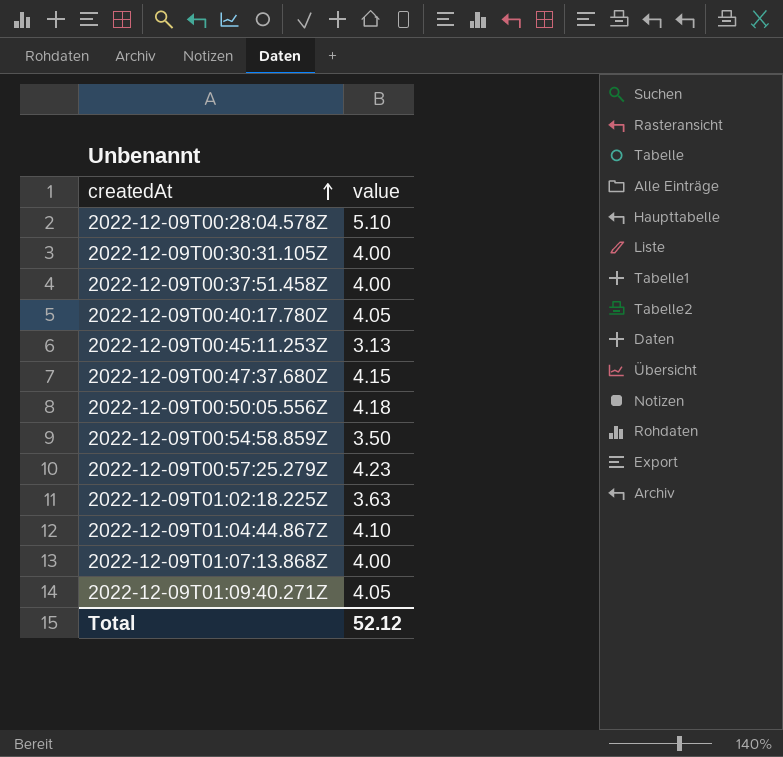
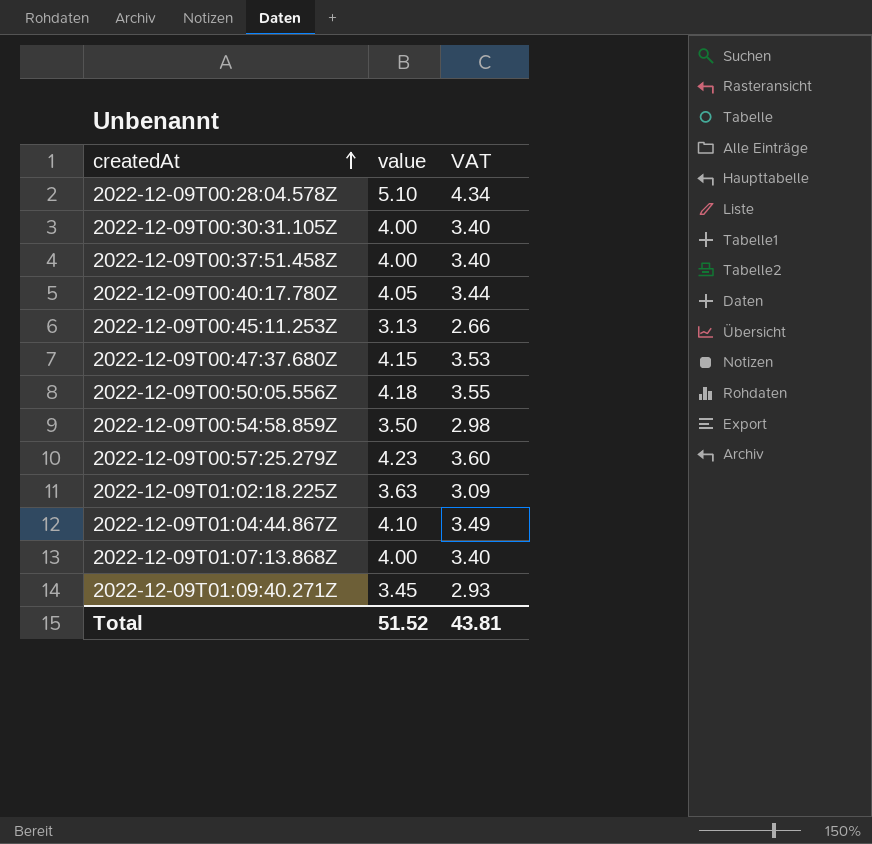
column VAT | formula: none -> [value] * 0.85
2022-12-09T01:09:40.271Z | value: 4.05 -> 3.45
Total | value: 52.12 -> 51.52

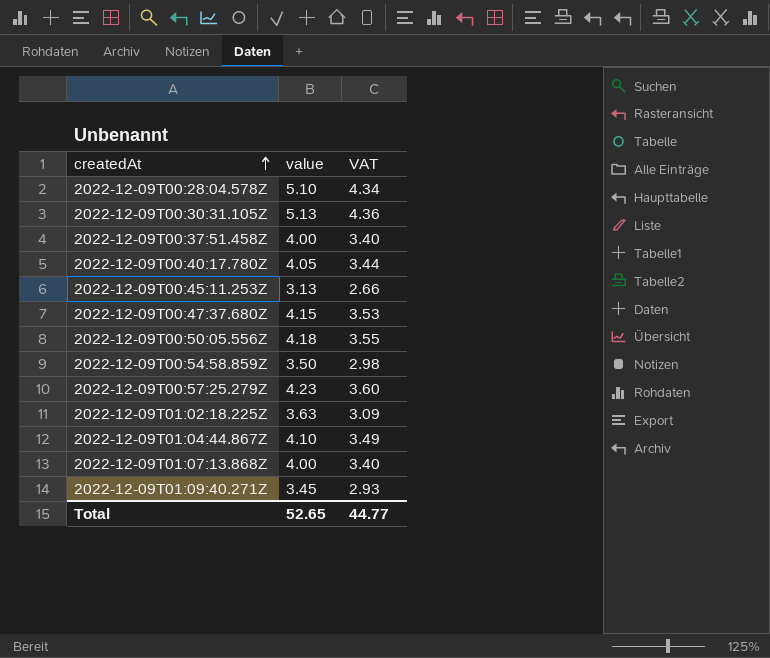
2022-12-09T00:30:31.105Z | value: 4.00 -> 5.13
2022-12-09T00:30:31.105Z | VAT: 3.40 -> 4.36
Total | value: 51.52 -> 52.65
Total | VAT: 43.81 -> 44.77

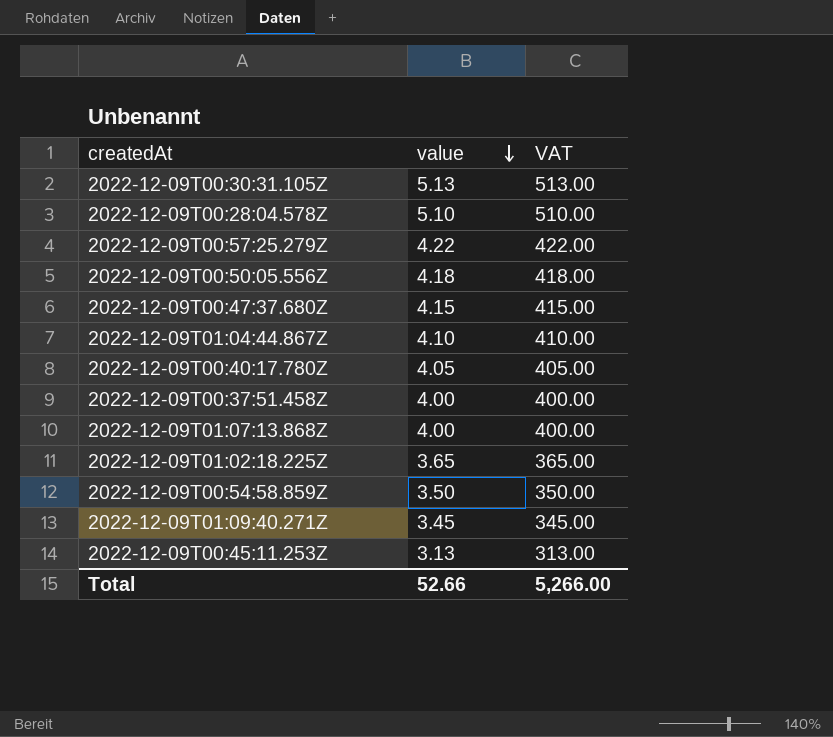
row order: createdAt ascending -> value descending
column VAT | formula: [value] * 0.85 -> [value] * 100
2022-12-09T00:57:25.279Z | value: 4.23 -> 4.22
2022-12-09T01:02:18.225Z | value: 3.63 -> 3.65
Total | value: 52.65 -> 52.66
Total | VAT: 44.77 -> 5,266.00

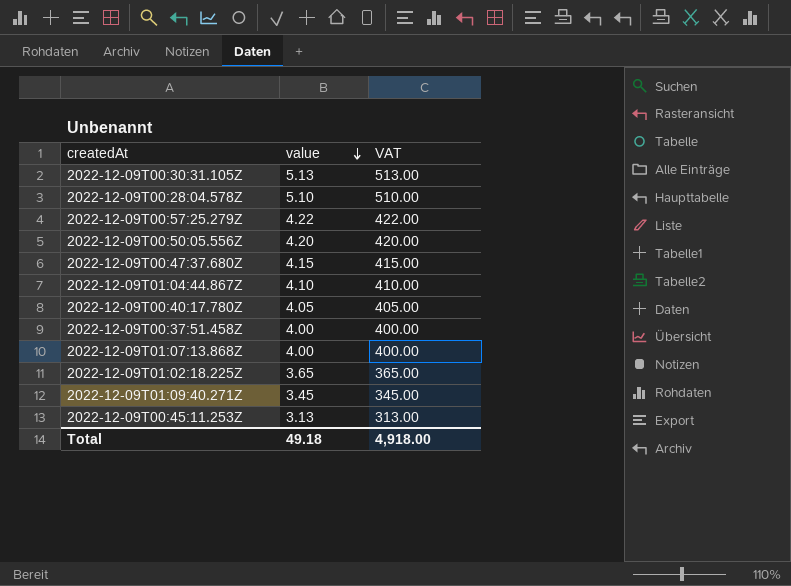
row 2022-12-09T00:54:58.859Z: 3.50 | 350.00 -> none
2022-12-09T00:50:05.556Z | value: 4.18 -> 4.20
2022-12-09T00:50:05.556Z | VAT: 418.00 -> 420.00
Total | value: 52.66 -> 49.18
Total | VAT: 5,266.00 -> 4,918.00

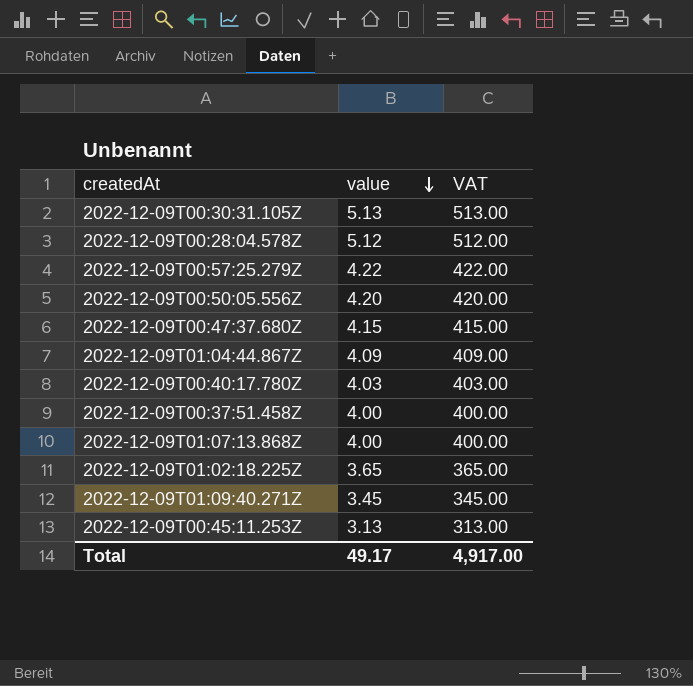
2022-12-09T00:28:04.578Z | value: 5.10 -> 5.12
2022-12-09T00:28:04.578Z | VAT: 510.00 -> 512.00
2022-12-09T01:04:44.867Z | value: 4.10 -> 4.09
2022-12-09T01:04:44.867Z | VAT: 410.00 -> 409.00
2022-12-09T00:40:17.780Z | value: 4.05 -> 4.03
2022-12-09T00:40:17.780Z | VAT: 405.00 -> 403.00
Total | value: 49.18 -> 49.17
Total | VAT: 4,918.00 -> 4,917.00

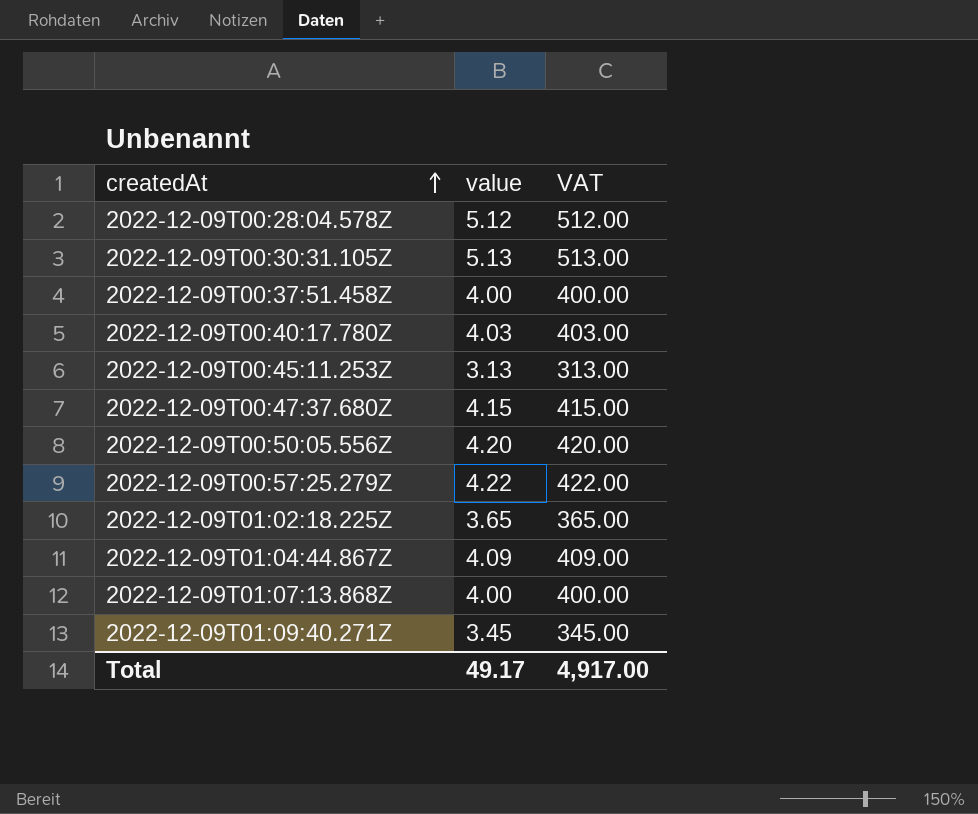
row order: value descending -> createdAt ascending

